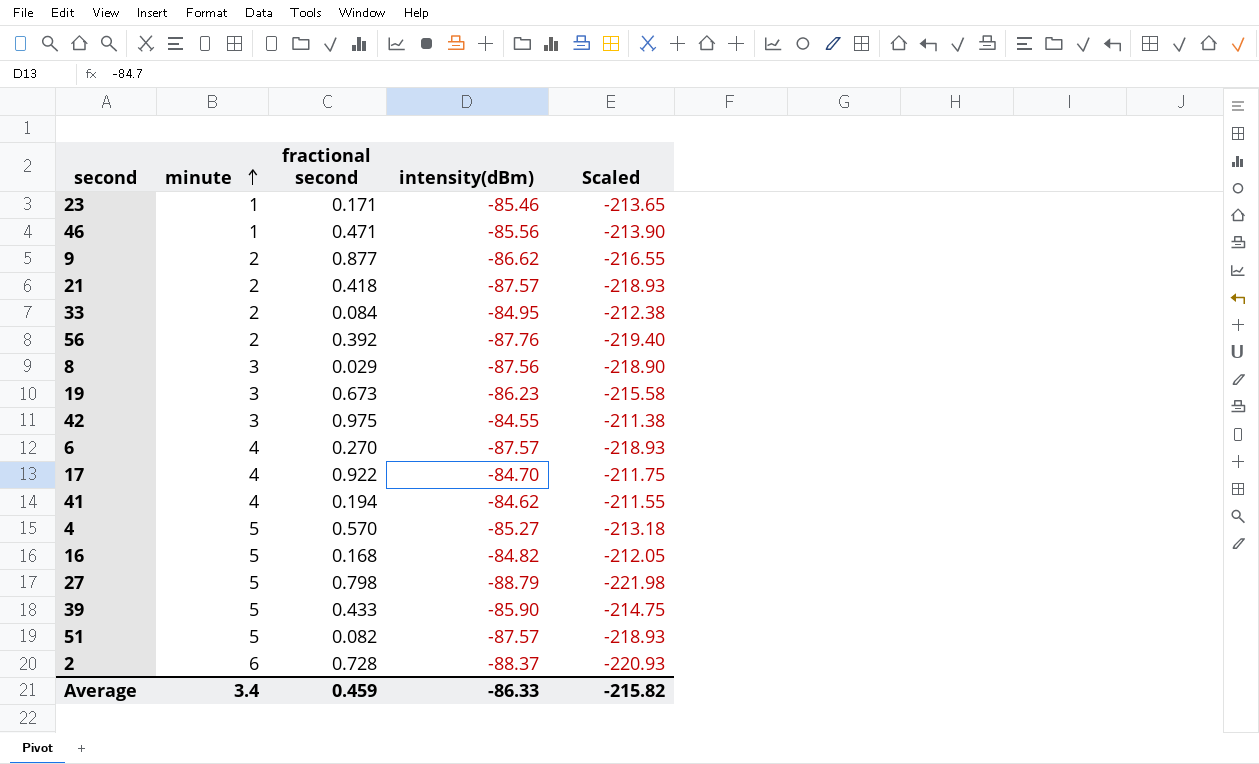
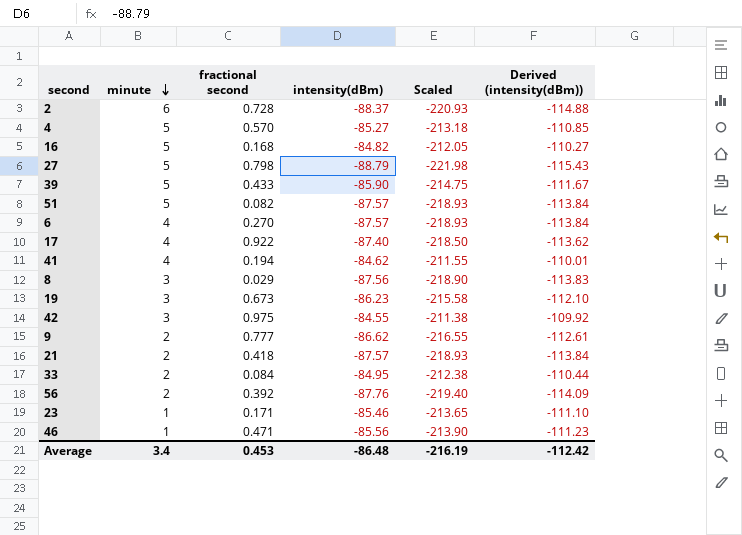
row order: minute ascending -> minute descending
column Derived (intensity(dBm)) | formula: none -> [intensity(dBm)] * 1.3
17 | intensity(dBm): -84.70 -> -87.40
17 | Scaled: -211.75 -> -218.50
9 | fractional second: 0.877 -> 0.777
Average | fractional second: 0.459 -> 0.453
Average | intensity(dBm): -86.33 -> -86.48
Average | Scaled: -215.82 -> -216.19

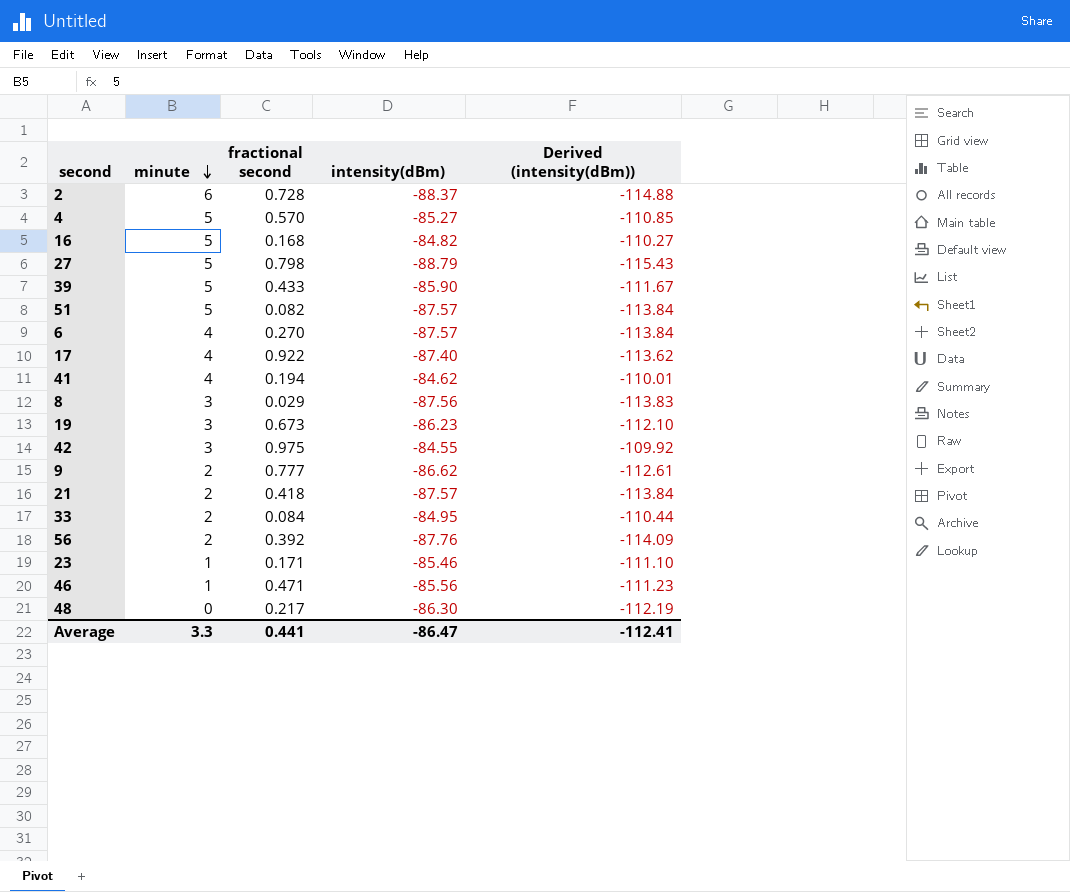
column Scaled | formula: [intensity(dBm)] * 2.5 -> none
row 48: none -> 0 | 0.217 | -86.30 | -112.19
Average | minute: 3.4 -> 3.3
Average | fractional second: 0.453 -> 0.441
Average | intensity(dBm): -86.48 -> -86.47
Average | Derived (intensity(dBm)): -112.42 -> -112.41

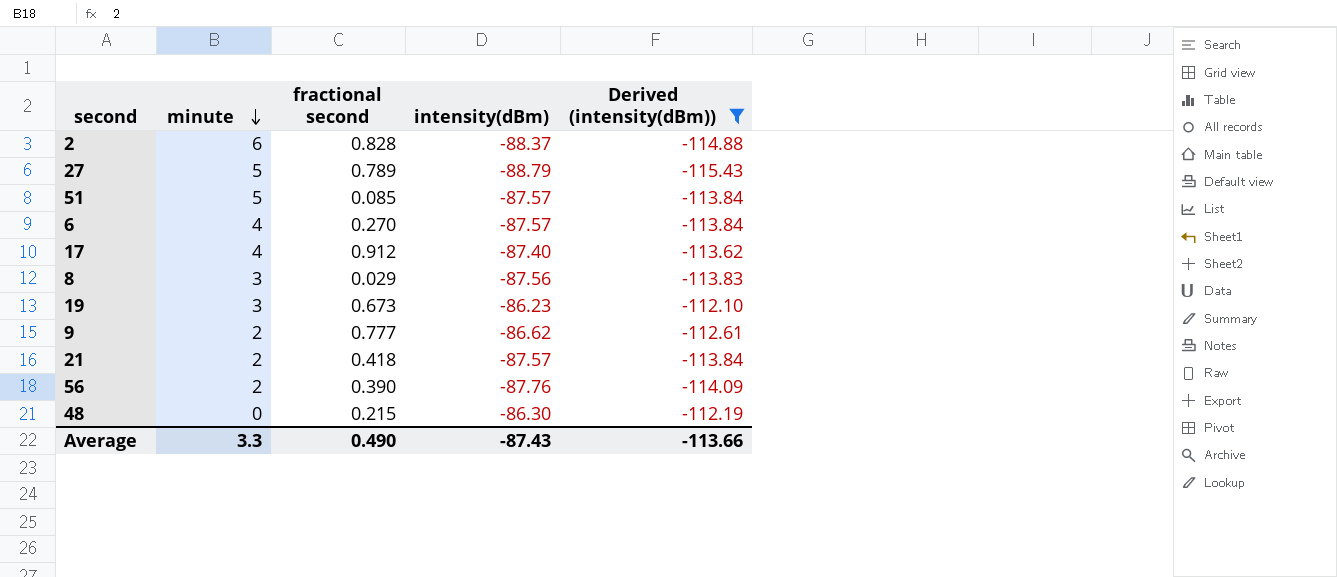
filter: none -> Derived (intensity(dBm)) <= -112.10
2 | fractional second: 0.728 -> 0.828
27 | fractional second: 0.798 -> 0.789
51 | fractional second: 0.082 -> 0.085
17 | fractional second: 0.922 -> 0.912
56 | fractional second: 0.392 -> 0.390
48 | fractional second: 0.217 -> 0.215
Average | fractional second: 0.441 -> 0.490
Average | intensity(dBm): -86.47 -> -87.43
Average | Derived (intensity(dBm)): -112.41 -> -113.66

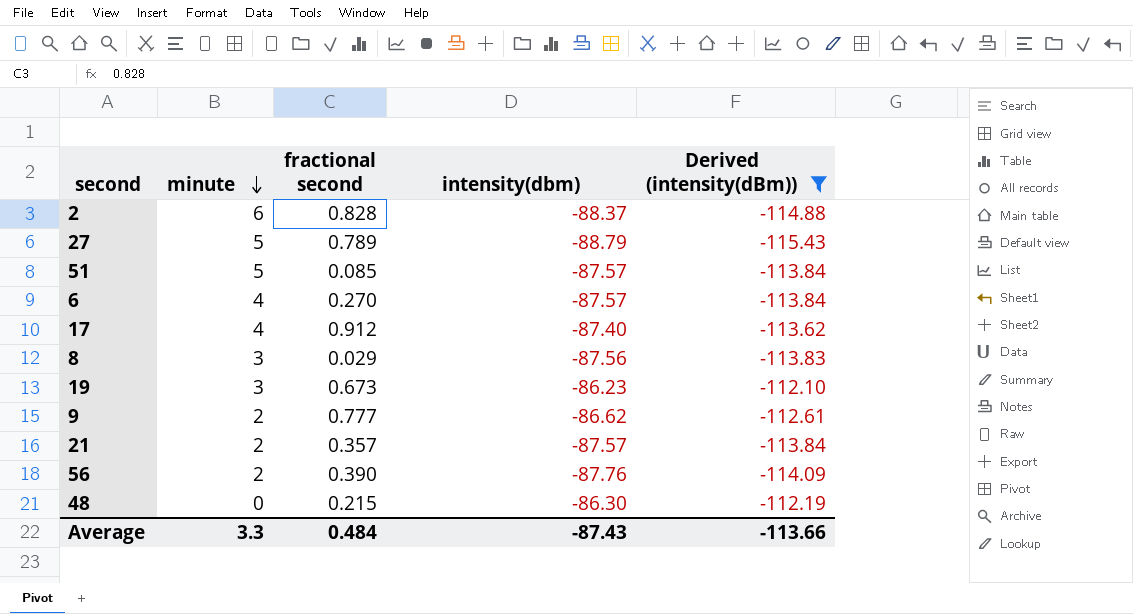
column name: intensity(dBm) -> intensity(dbm)
21 | fractional second: 0.418 -> 0.357
Average | fractional second: 0.490 -> 0.484

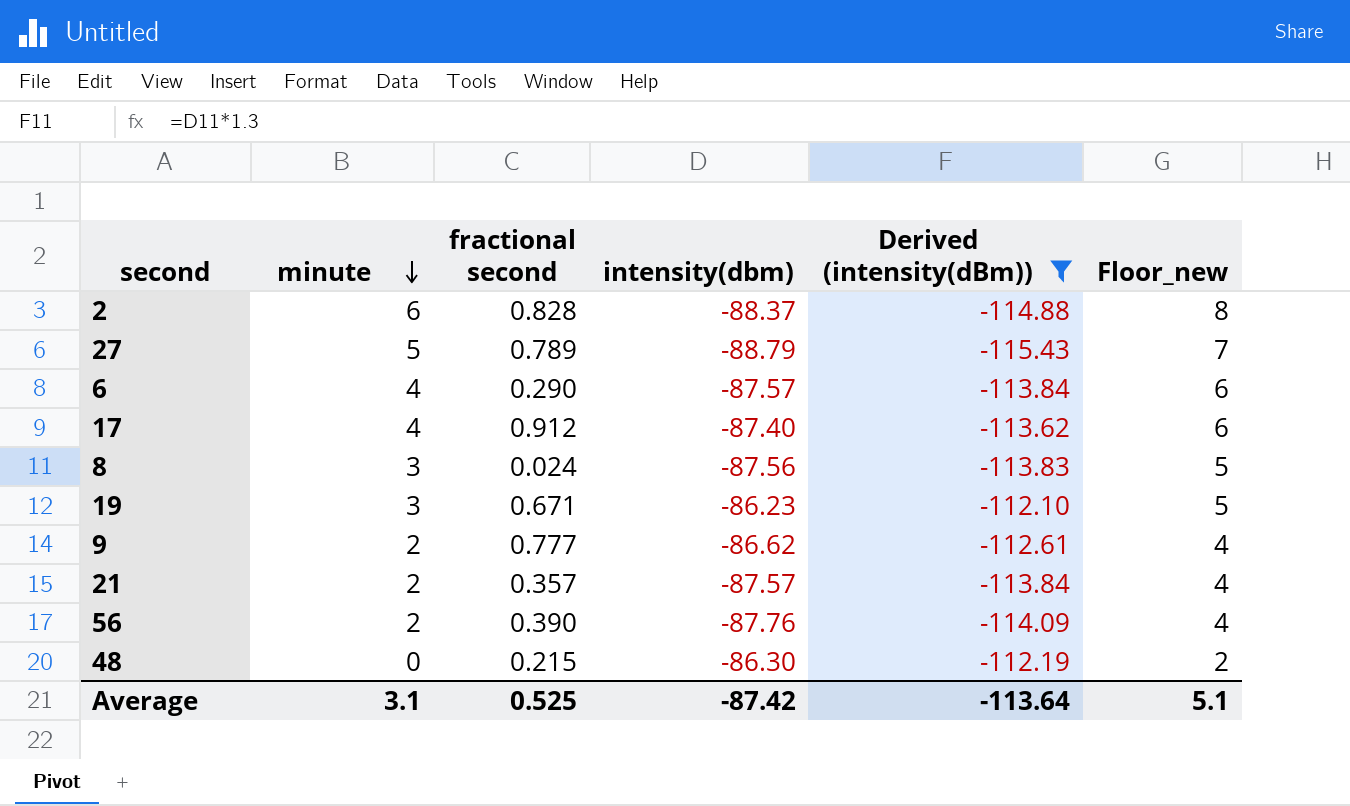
column Floor_new | formula: none -> [minute] + 2
row 51: 5 | 0.085 | -87.57 | -113.84 -> none
6 | fractional second: 0.270 -> 0.290
8 | fractional second: 0.029 -> 0.024
19 | fractional second: 0.673 -> 0.671
Average | minute: 3.3 -> 3.1
Average | fractional second: 0.484 -> 0.525
Average | intensity(dbm): -87.43 -> -87.42
Average | Derived (intensity(dBm)): -113.66 -> -113.64

